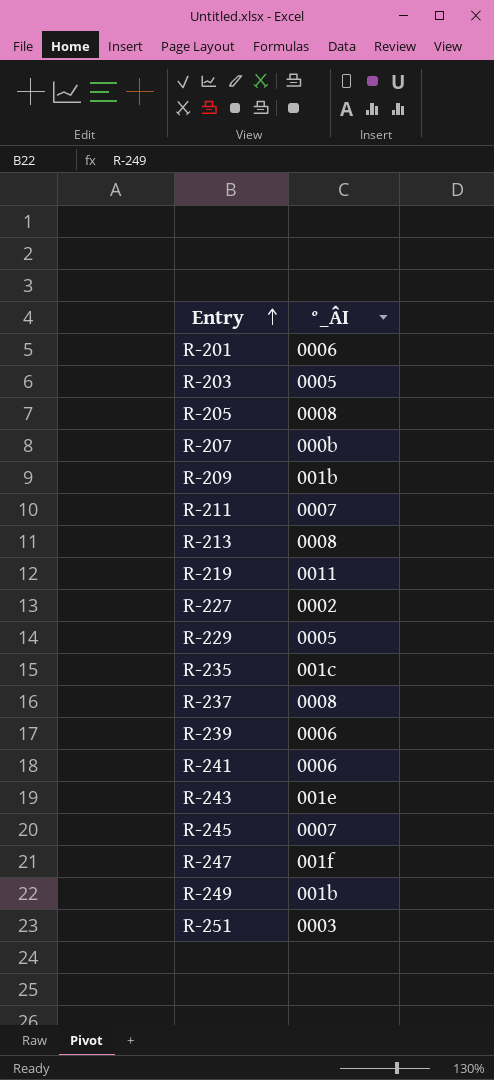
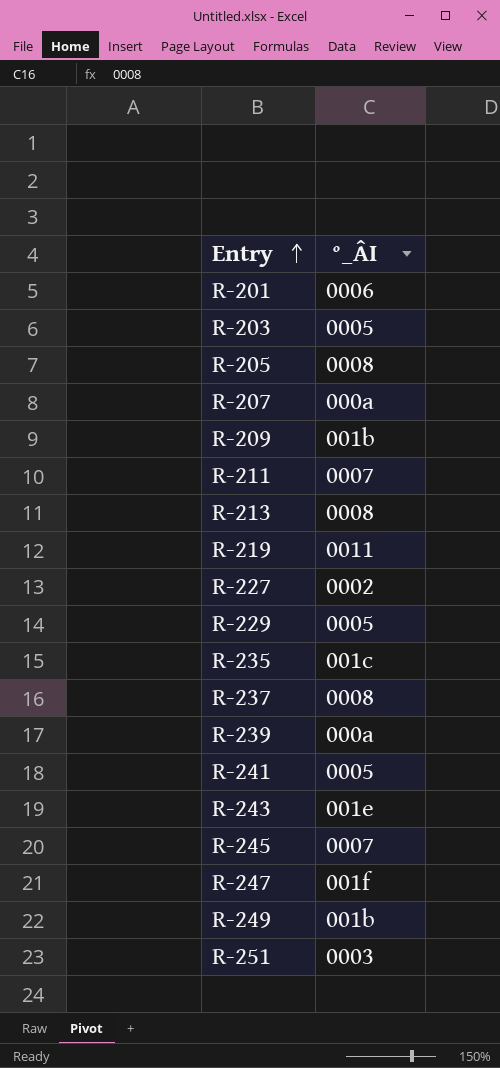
R-207 | °_ÂI: 000b -> 000a
R-239 | °_ÂI: 0006 -> 000a
R-241 | °_ÂI: 0006 -> 0005

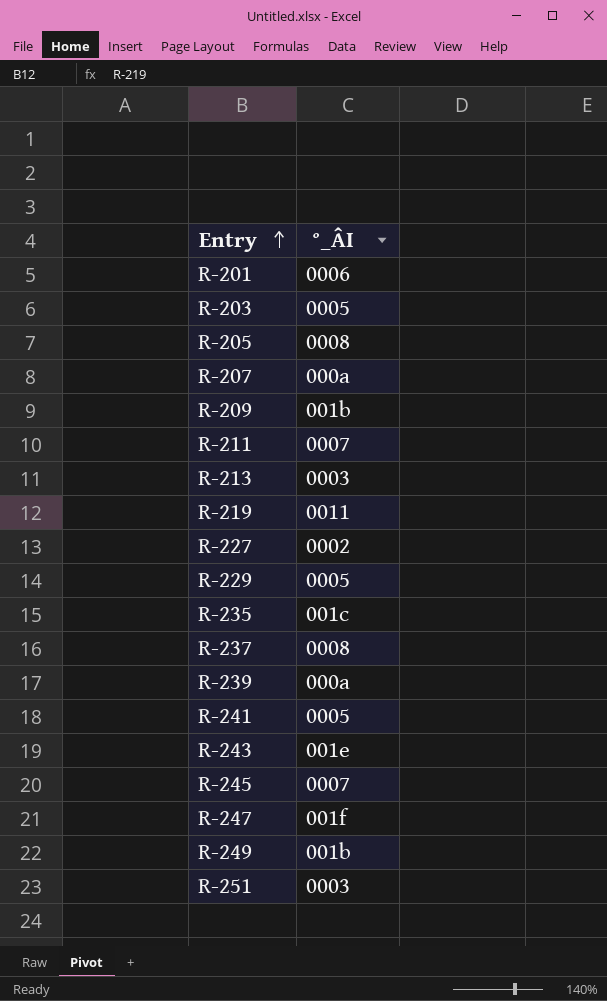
R-213 | °_ÂI: 0008 -> 0003

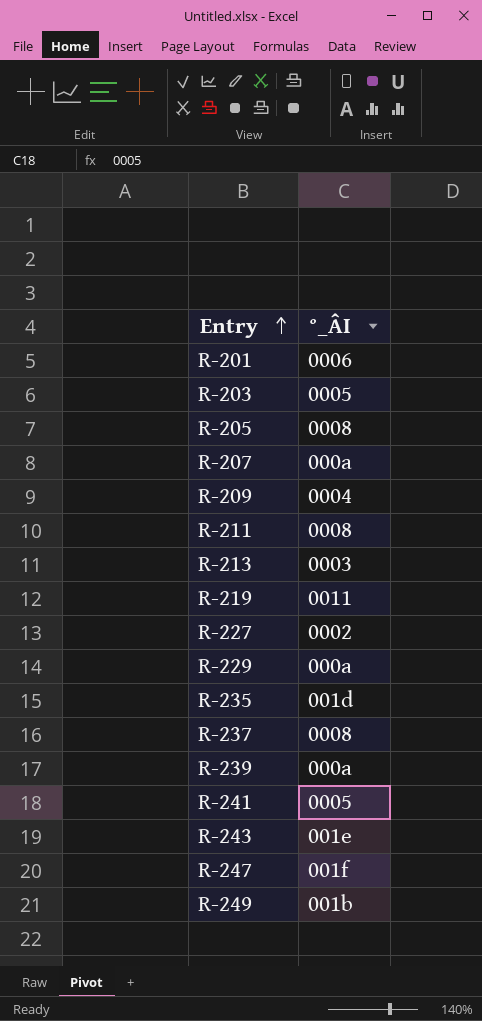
row R-245: 0007 -> none
row R-251: 0003 -> none
R-209 | °_ÂI: 001b -> 0004
R-211 | °_ÂI: 0007 -> 0008
R-229 | °_ÂI: 0005 -> 000a
R-235 | °_ÂI: 001c -> 001d

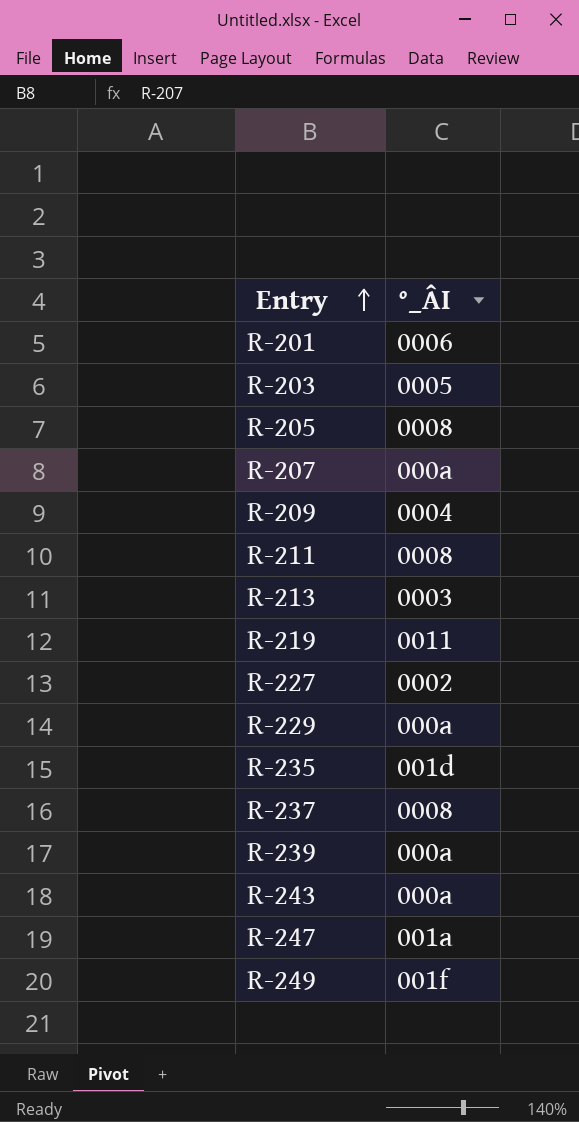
row R-241: 0005 -> none
R-243 | °_ÂI: 001e -> 000a
R-247 | °_ÂI: 001f -> 001a
R-249 | °_ÂI: 001b -> 001f

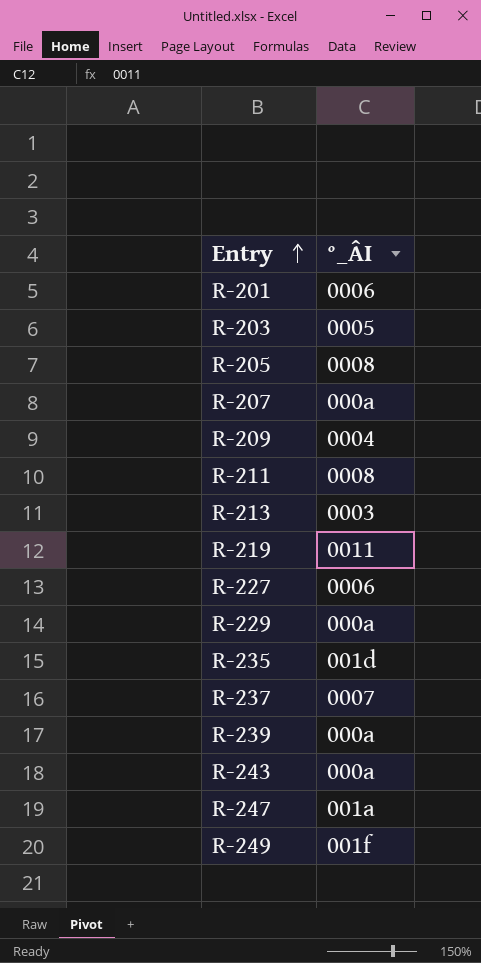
R-227 | °_ÂI: 0002 -> 0006
R-237 | °_ÂI: 0008 -> 0007

